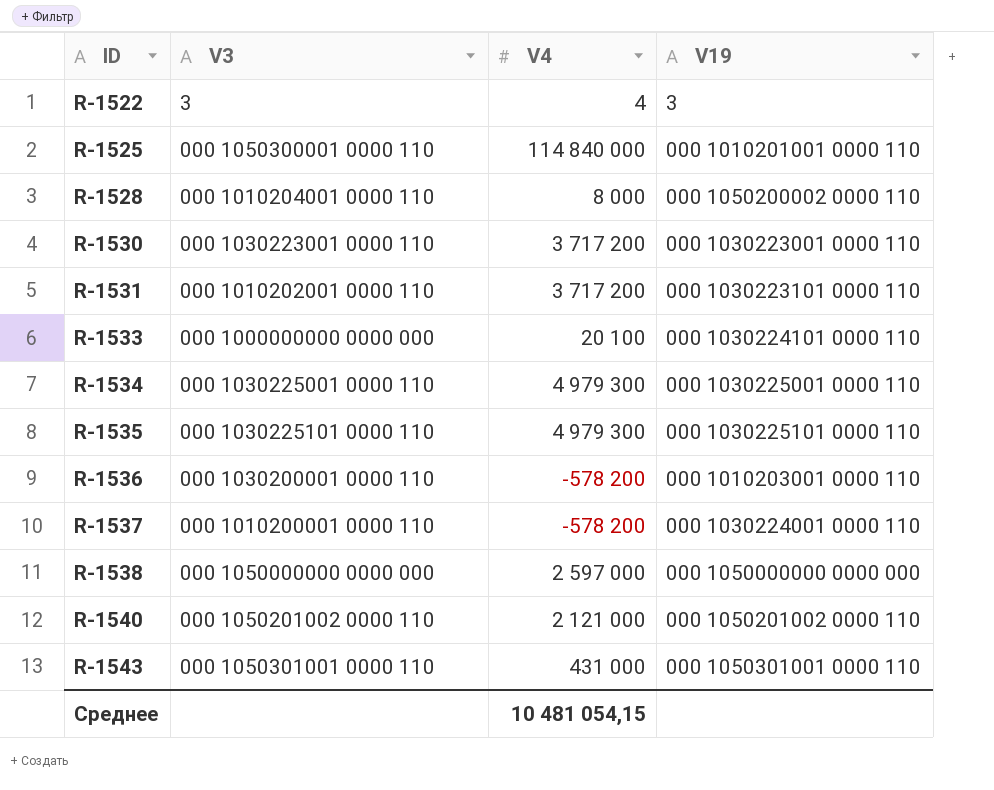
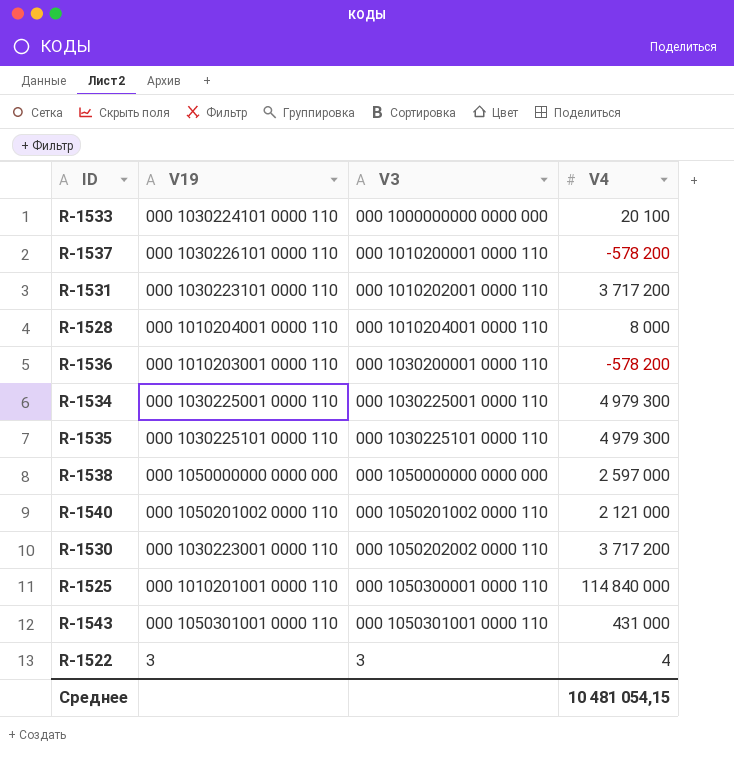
row order: ID ascending -> V3 ascending
column V19 | position: 4 -> 2
R-1537 | V19: 000 1030224001 0000 110 -> 000 1030226101 0000 110
R-1528 | V19: 000 1050200002 0000 110 -> 000 1010204001 0000 110
R-1530 | V3: 000 1030223001 0000 110 -> 000 1050202002 0000 110

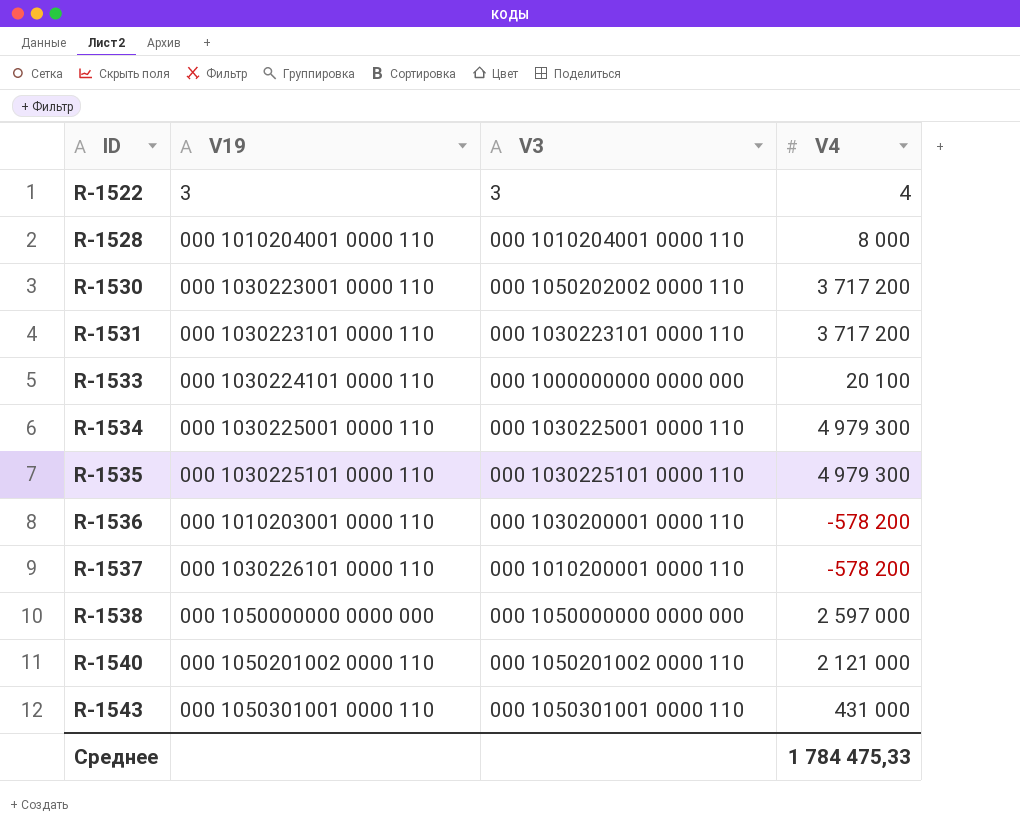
row order: V3 ascending -> ID ascending
row R-1525: 000 1010201001 0000 110 | 000 1050300001 0000 110 | 114 840 000 -> none
R-1531 | V3: 000 1010202001 0000 110 -> 000 1030223101 0000 110
Среднее | V4: 10 481 054,15 -> 1 784 475,33

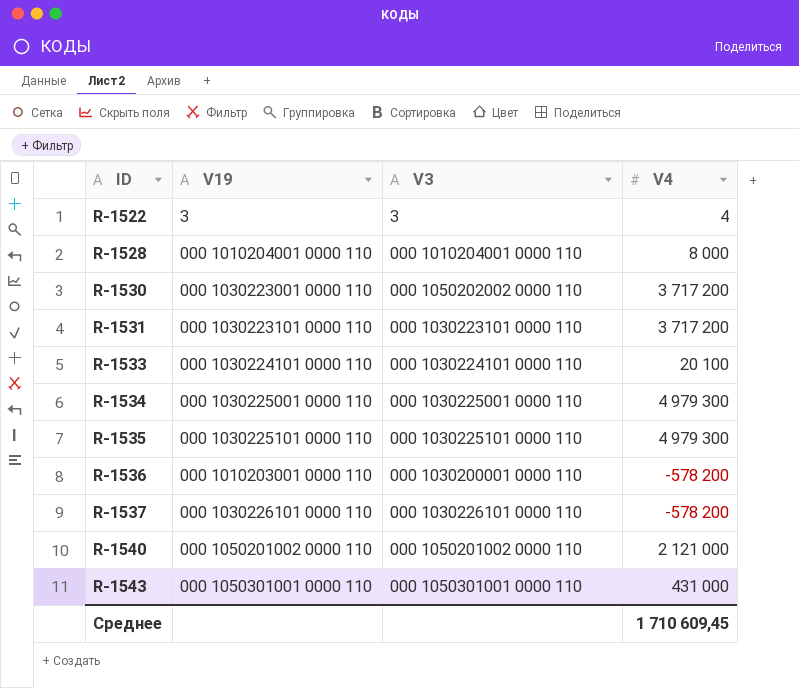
row R-1538: 000 1050000000 0000 000 | 000 1050000000 0000 000 | 2 597 000 -> none
R-1533 | V3: 000 1000000000 0000 000 -> 000 1030224101 0000 110
R-1537 | V3: 000 1010200001 0000 110 -> 000 1030226101 0000 110
Среднее | V4: 1 784 475,33 -> 1 710 609,45

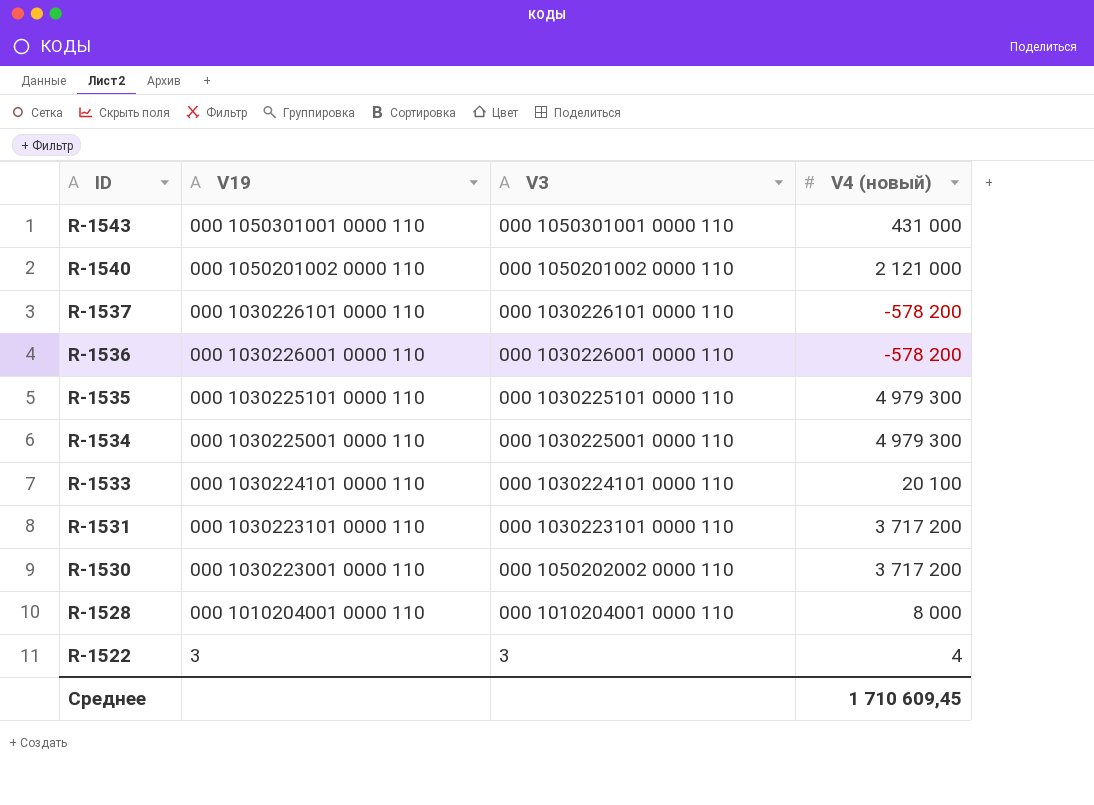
row order: ID ascending -> ID descending
column name: V4 -> V4 (новый)
R-1536 | V19: 000 1010203001 0000 110 -> 000 1030226001 0000 110
R-1536 | V3: 000 1030200001 0000 110 -> 000 1030226001 0000 110

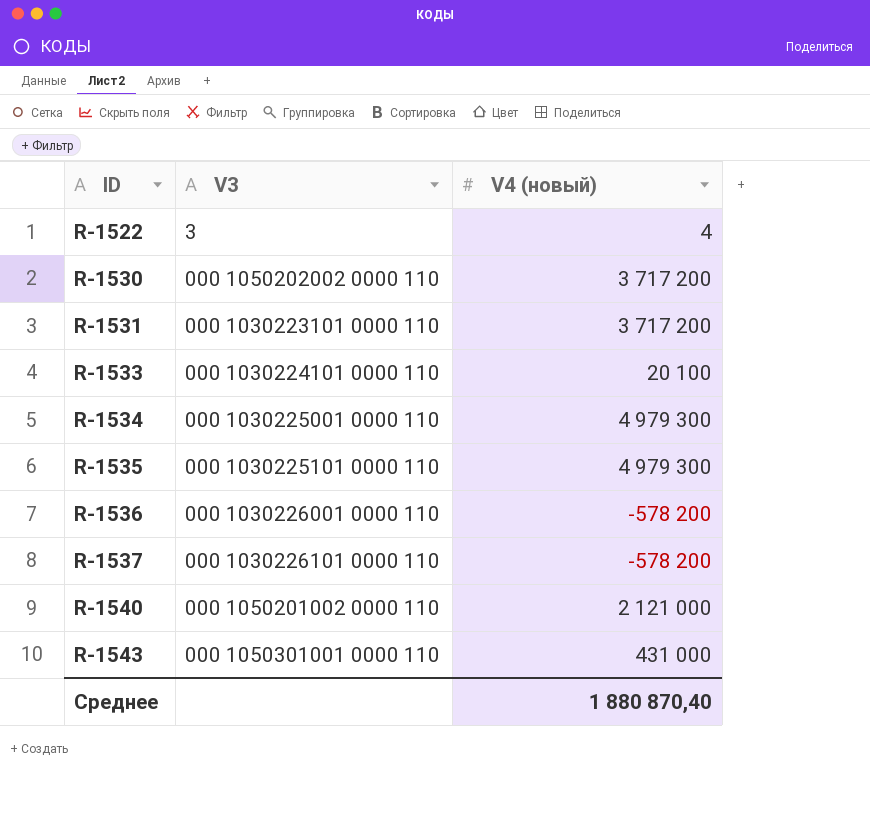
row order: ID descending -> ID ascending
column V19 | position: 2 -> none
row R-1528: 000 1010204001 0000 110 | 000 1010204001 0000 110 | 8 000 -> none
Среднее | V4 (новый): 1 710 609,45 -> 1 880 870,40

